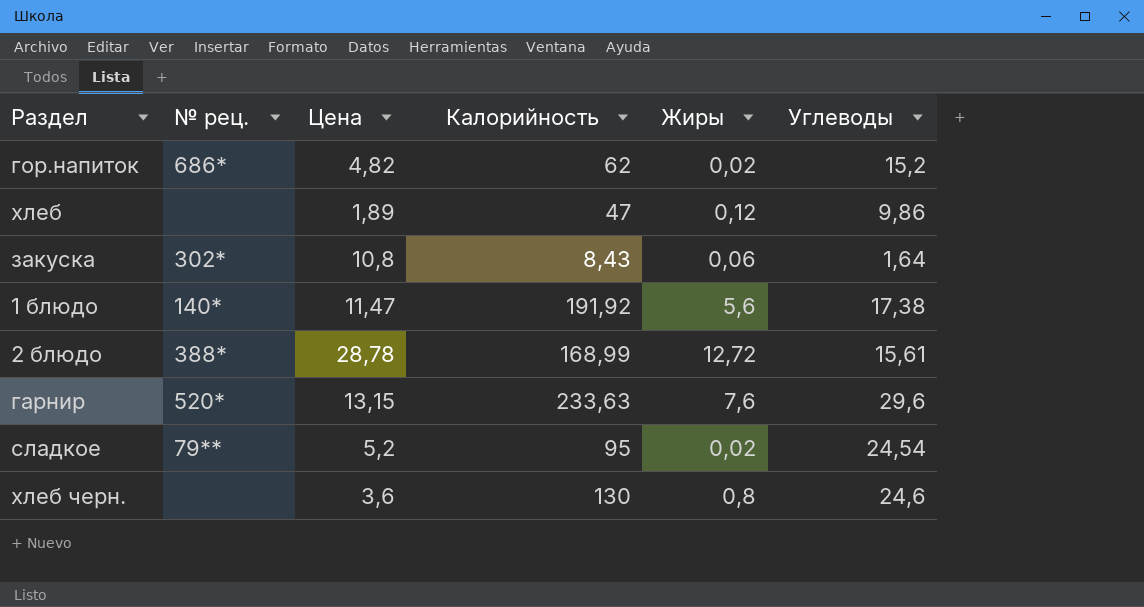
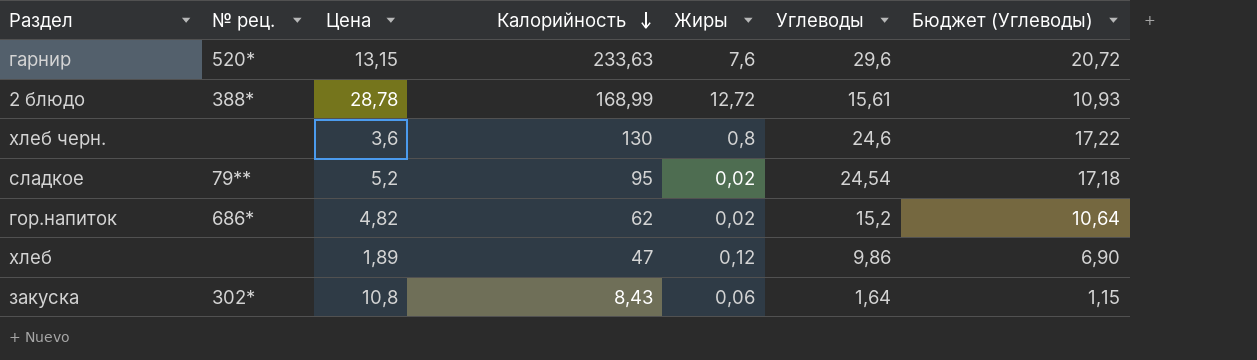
row order: none -> Калорийность descending
column Бюджет (Углеводы) | formula: none -> [Углеводы] * 0,7
row 1 блюдо: 140* | 11,47 | 191,92 | 5,6 | 17,38 -> none

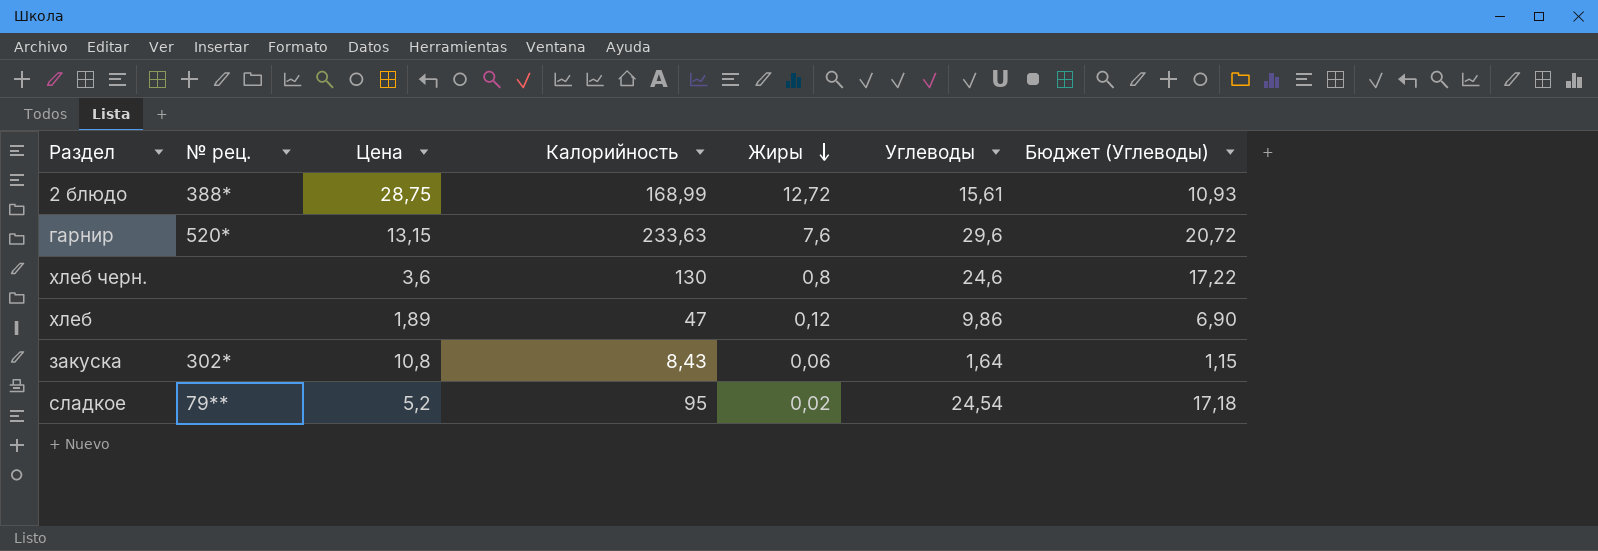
row order: Калорийность descending -> Жиры descending
row гор.напиток: 686* | 4,82 | 62 | 0,02 | 15,2 | 10,64 -> none
2 блюдо | Цена: 28,78 -> 28,75

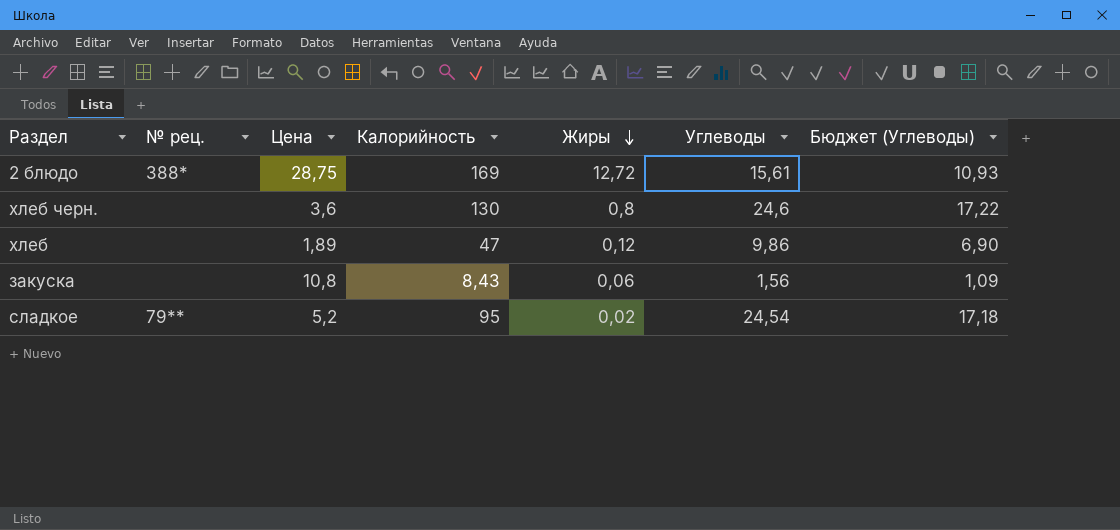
row гарнир: 520* | 13,15 | 233,63 | 7,6 | 29,6 | 20,72 -> none
2 блюдо | Калорийность: 168,99 -> 169
закуска | № рец.: 302* -> none
закуска | Углеводы: 1,64 -> 1,56
закуска | Бюджет (Углеводы): 1,15 -> 1,09

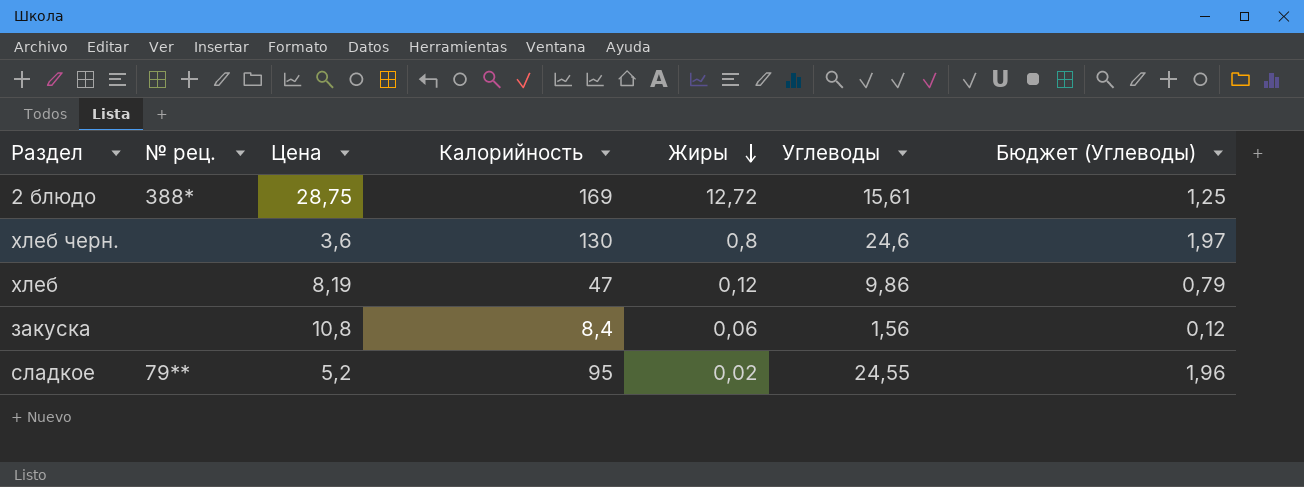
column Бюджет (Углеводы) | formula: [Углеводы] * 0,7 -> [Углеводы] * 0,08
хлеб | Цена: 1,89 -> 8,19
закуска | Калорийность: 8,43 -> 8,4
сладкое | Углеводы: 24,54 -> 24,55

